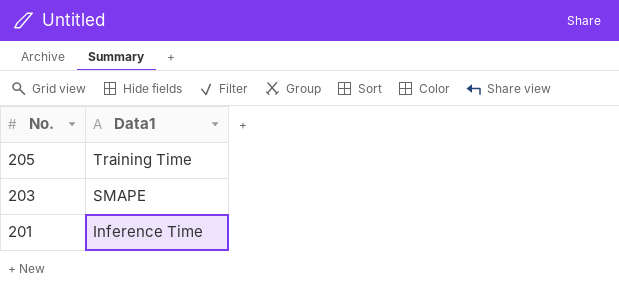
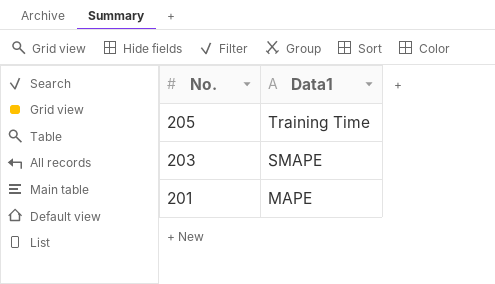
201 | Data1: Inference Time -> MAPE

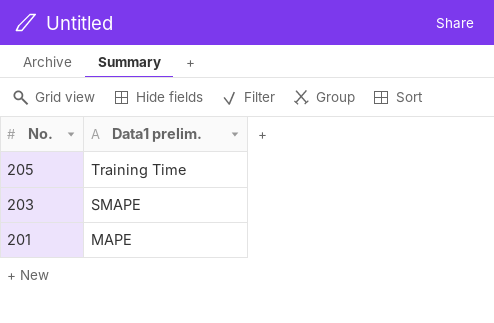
column name: Data1 -> Data1 prelim.

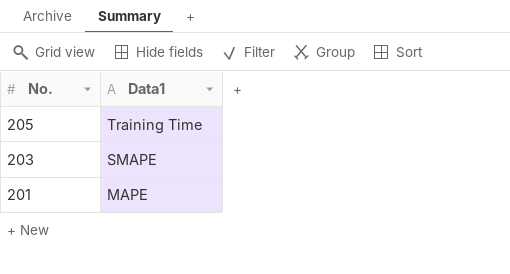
column name: Data1 prelim. -> Data1

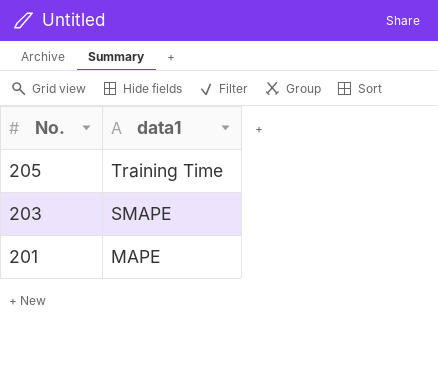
column name: Data1 -> data1

